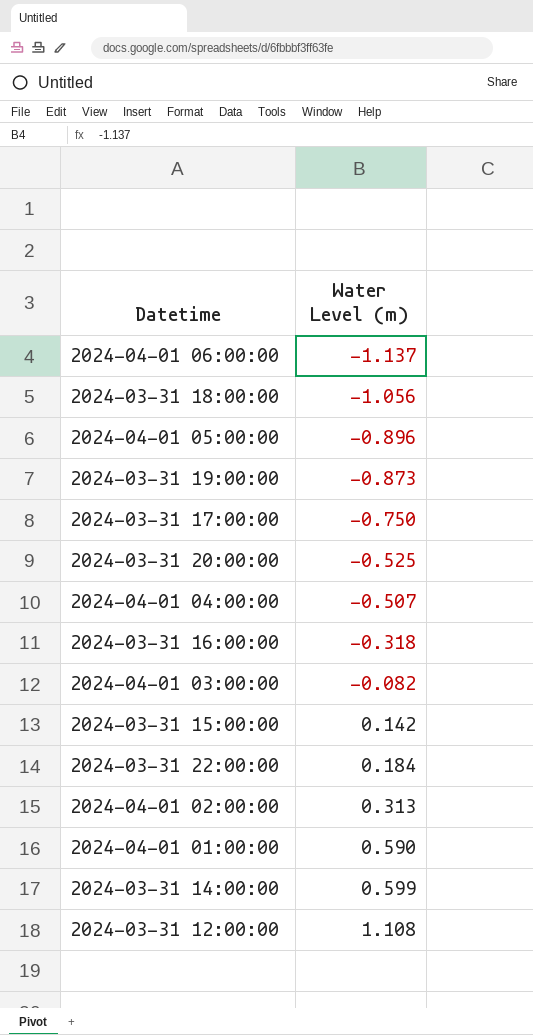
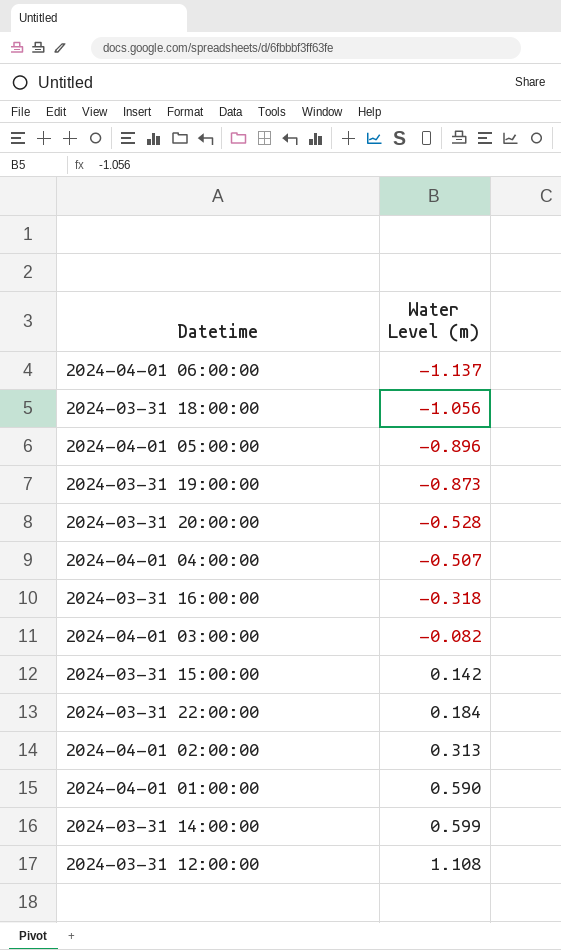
row 2024-03-31 17:00:00: -0.750 -> none
2024-03-31 20:00:00 | Water Level (m): -0.525 -> -0.528

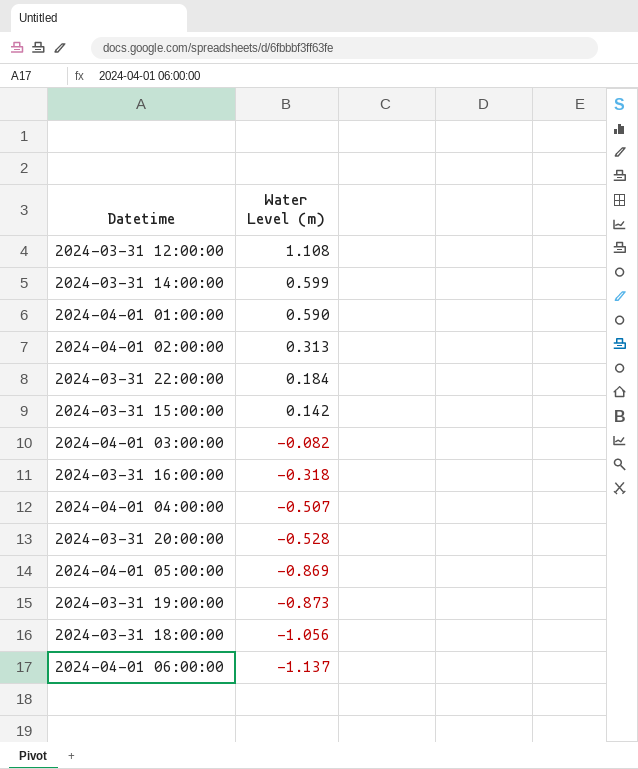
row order: Water Level (m) ascending -> Water Level (m) descending
2024-04-01 05:00:00 | Water Level (m): -0.896 -> -0.869

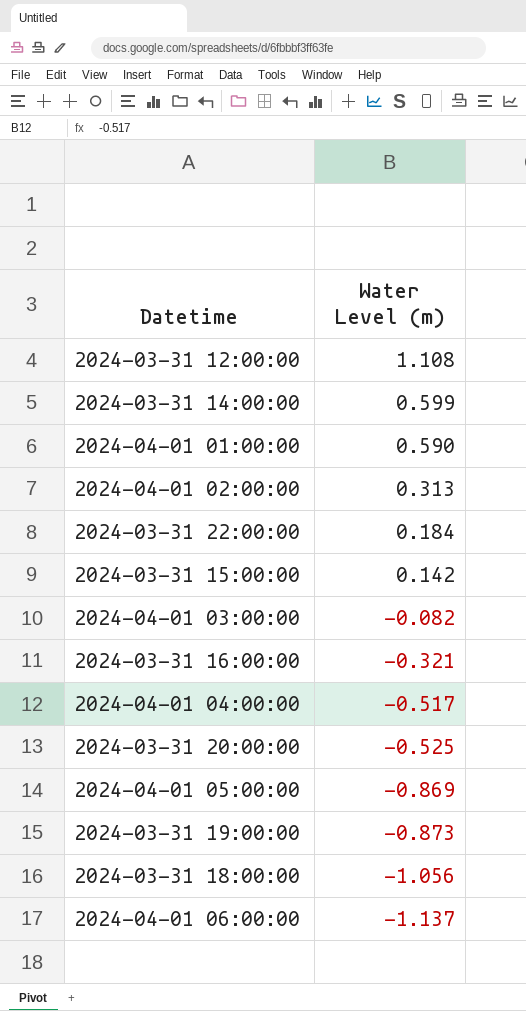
2024-03-31 16:00:00 | Water Level (m): -0.318 -> -0.321
2024-04-01 04:00:00 | Water Level (m): -0.507 -> -0.517
2024-03-31 20:00:00 | Water Level (m): -0.528 -> -0.525

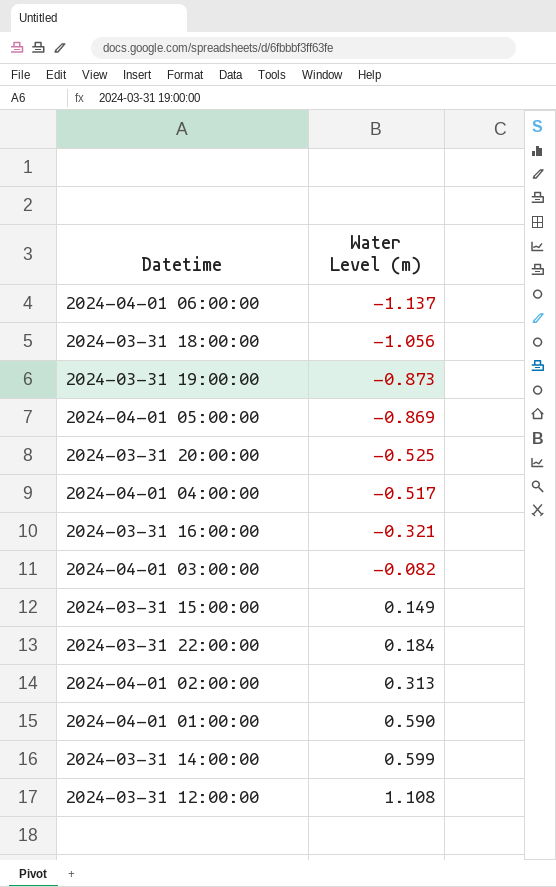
row order: Water Level (m) descending -> Water Level (m) ascending
2024-03-31 15:00:00 | Water Level (m): 0.142 -> 0.149

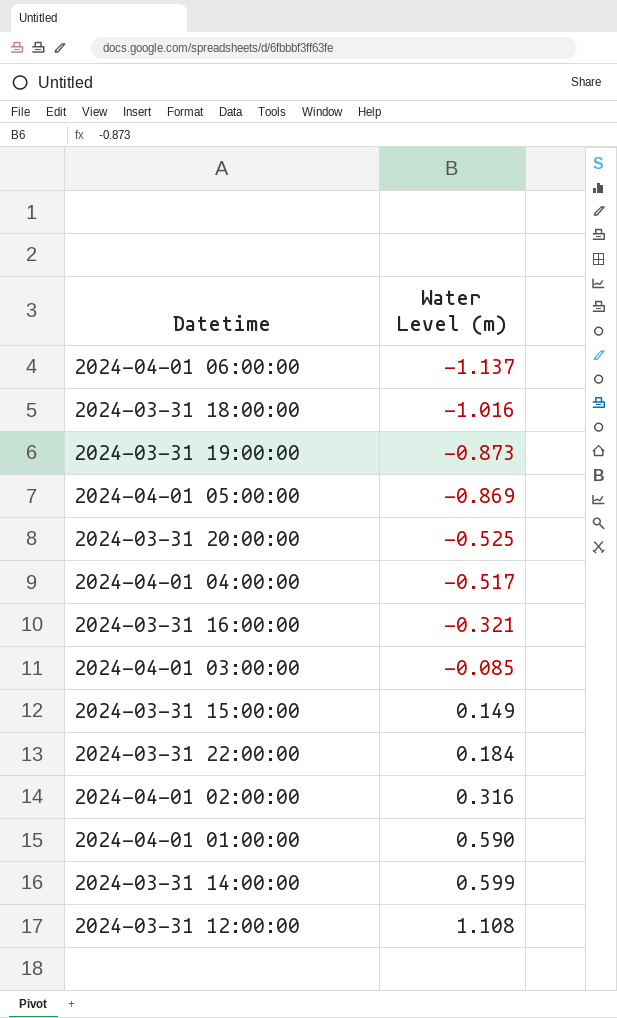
2024-03-31 18:00:00 | Water Level (m): -1.056 -> -1.016
2024-04-01 03:00:00 | Water Level (m): -0.082 -> -0.085
2024-04-01 02:00:00 | Water Level (m): 0.313 -> 0.316

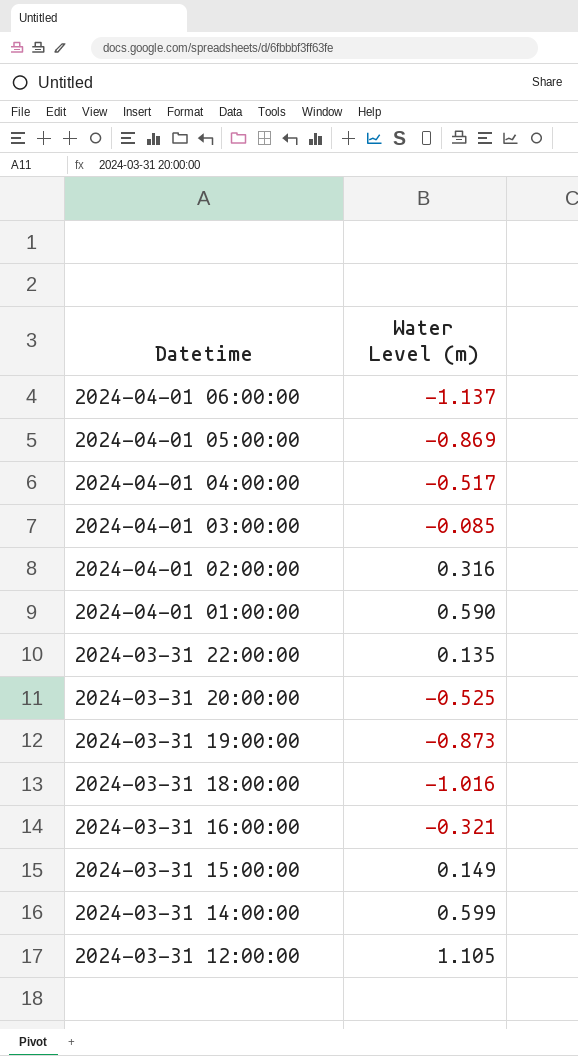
row order: Water Level (m) ascending -> Datetime descending
2024-03-31 22:00:00 | Water Level (m): 0.184 -> 0.135
2024-03-31 12:00:00 | Water Level (m): 1.108 -> 1.105

